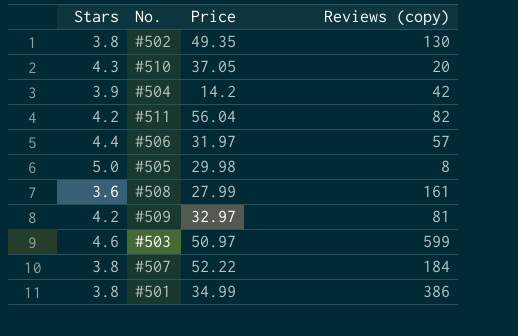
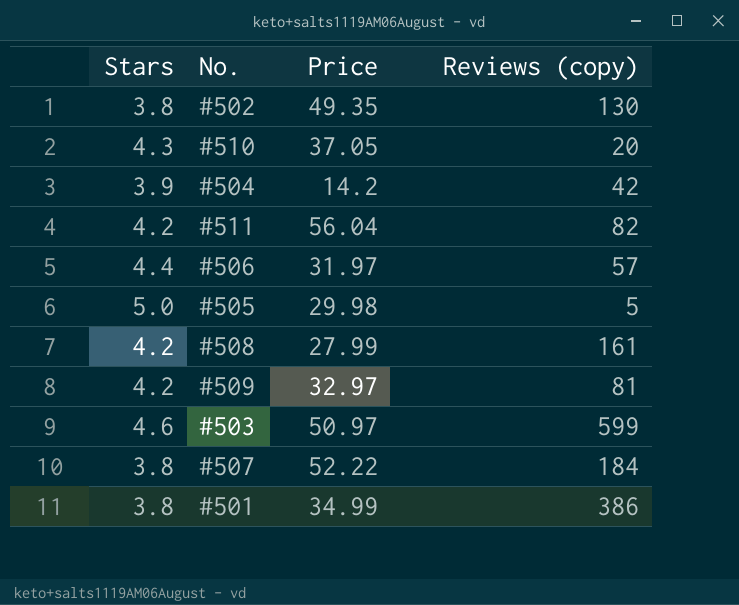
#505 | Reviews (copy): 8 -> 5
#508 | Stars: 3.6 -> 4.2

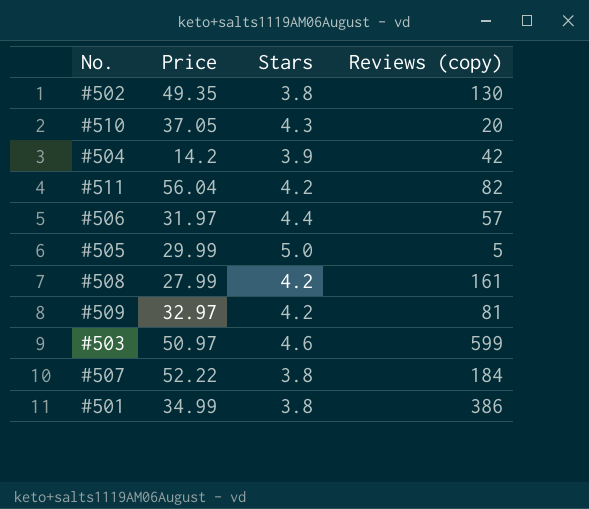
column Stars | position: 1 -> 3
#505 | Price: 29.98 -> 29.99

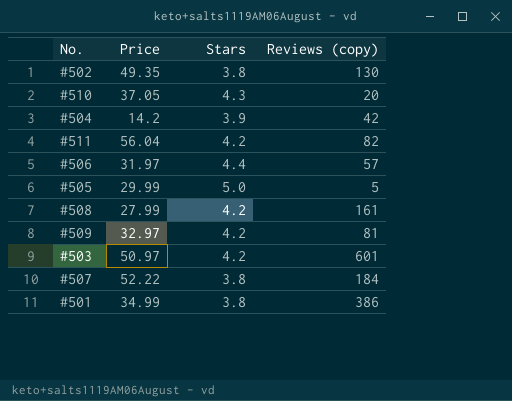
#503 | Stars: 4.6 -> 4.2
#503 | Reviews (copy): 599 -> 601

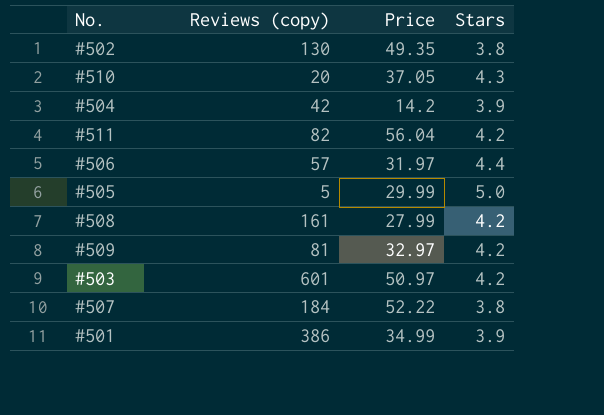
column Reviews (copy) | position: 4 -> 2
#501 | Stars: 3.8 -> 3.9

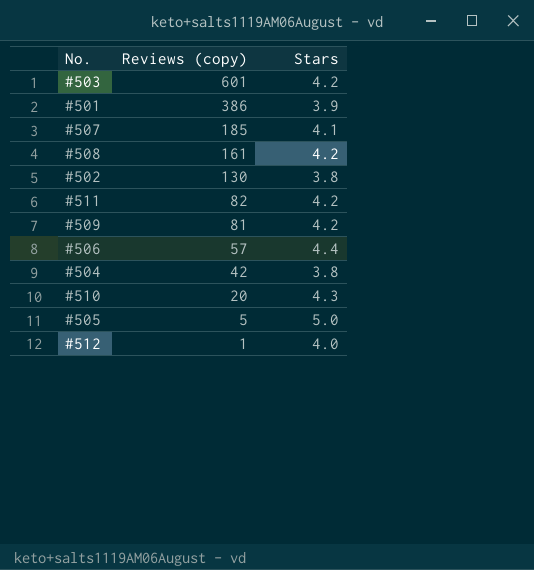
row order: none -> Reviews (copy) descending
column Price | position: 3 -> none
#507 | Reviews (copy): 184 -> 185
#507 | Stars: 3.8 -> 4.1
#504 | Stars: 3.9 -> 3.8
row #512: none -> 1 | 4.0

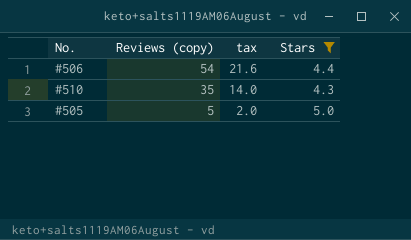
filter: none -> Stars >= 4.3
column tax | formula: none -> [Reviews (copy)] * 0.4
#506 | Reviews (copy): 57 -> 54
#510 | Reviews (copy): 20 -> 35

